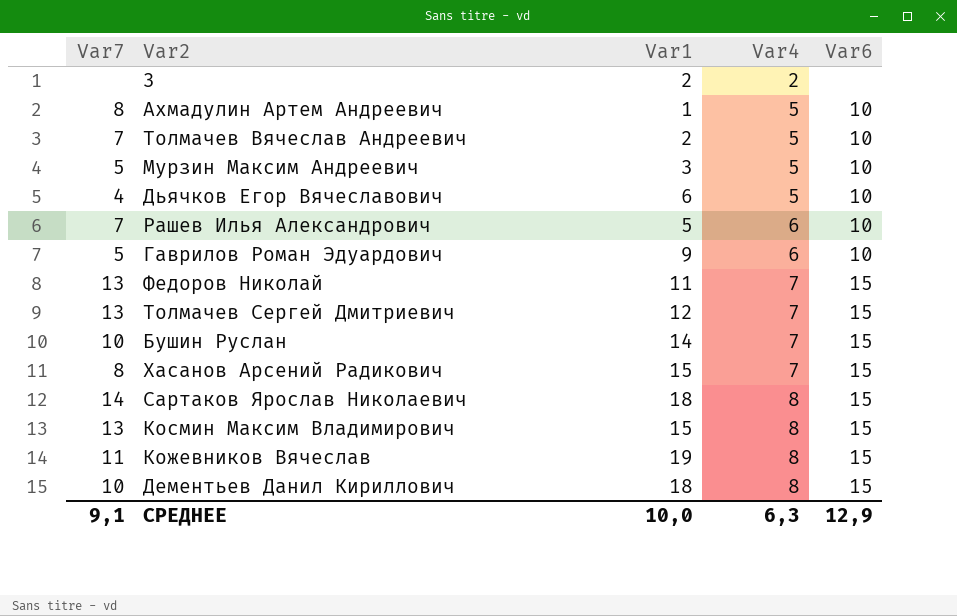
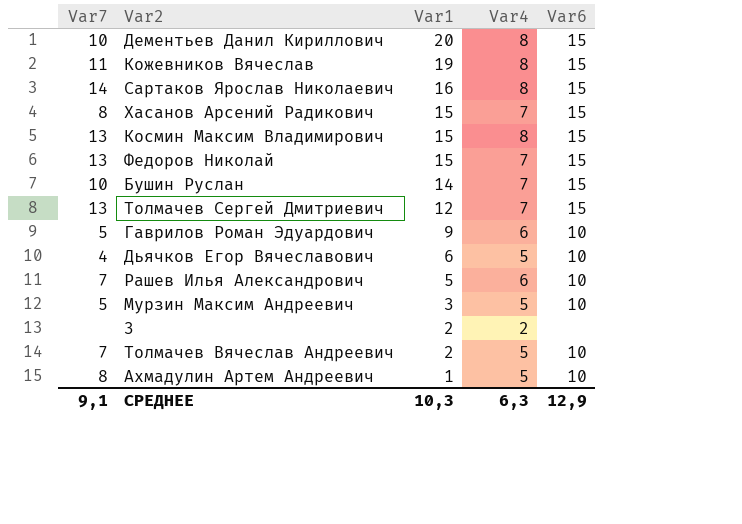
row order: Var4 ascending -> Var1 descending
Дементьев Данил Кириллович | Var1: 18 -> 20
Сартаков Ярослав Николаевич | Var1: 18 -> 16
Федоров Николай | Var1: 11 -> 15
СРЕДНЕЕ | Var1: 10,0 -> 10,3

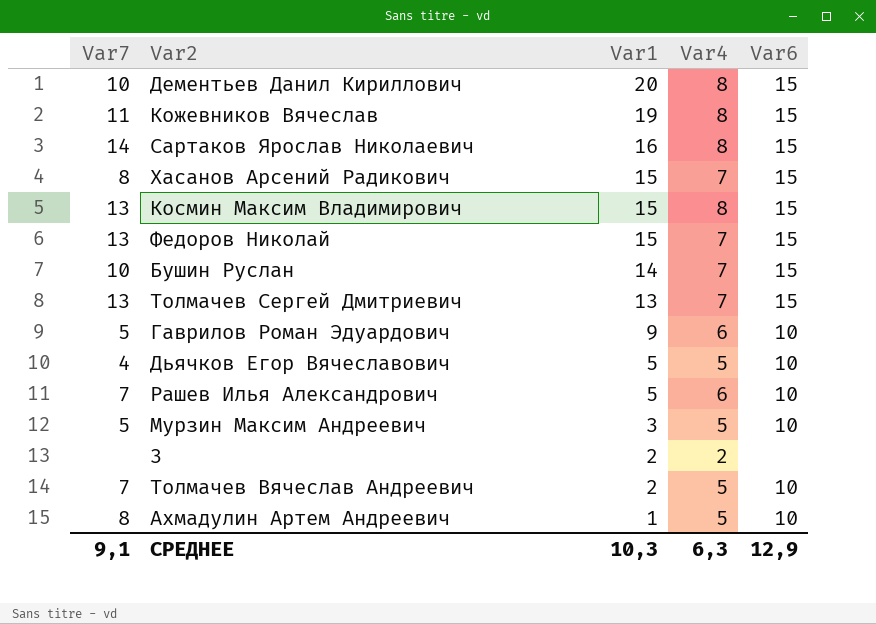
Толмачев Сергей Дмитриевич | Var1: 12 -> 13
Дьячков Егор Вячеславович | Var1: 6 -> 5

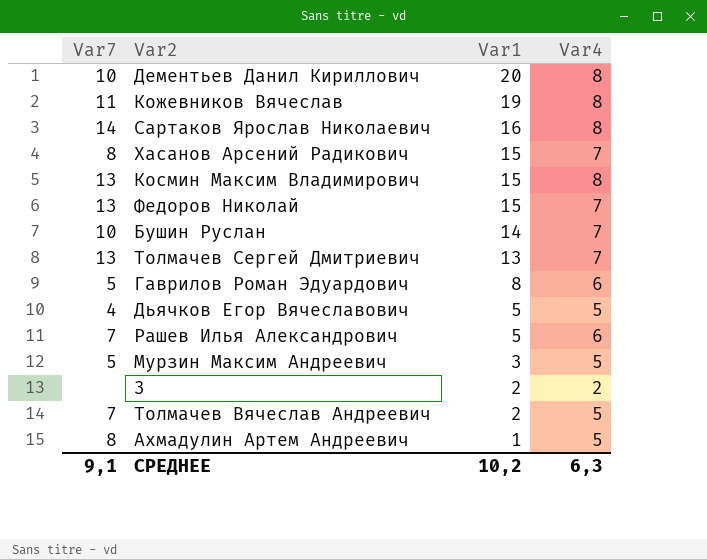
column Var6 | position: 5 -> none
Гаврилов Роман Эдуардович | Var1: 9 -> 8
СРЕДНЕЕ | Var1: 10,3 -> 10,2

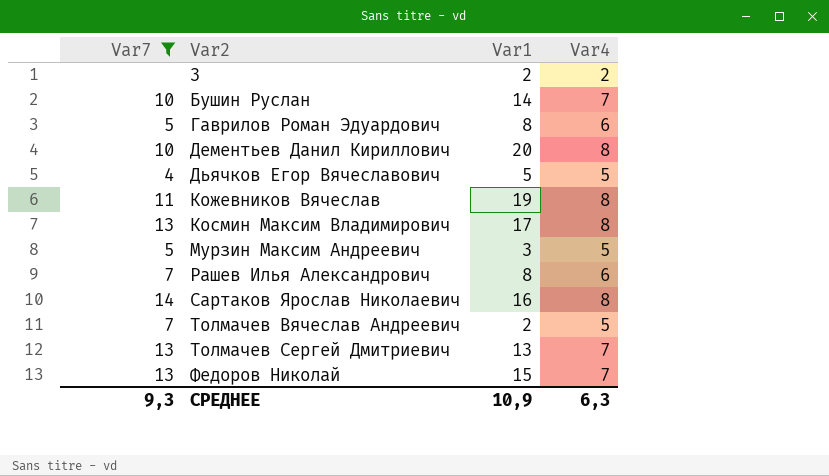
filter: none -> Var7 != 8
row order: Var1 descending -> Var2 ascending
Космин Максим Владимирович | Var1: 15 -> 17
Рашев Илья Александрович | Var1: 5 -> 8
СРЕДНЕЕ | Var7: 9,1 -> 9,3
СРЕДНЕЕ | Var1: 10,2 -> 10,9

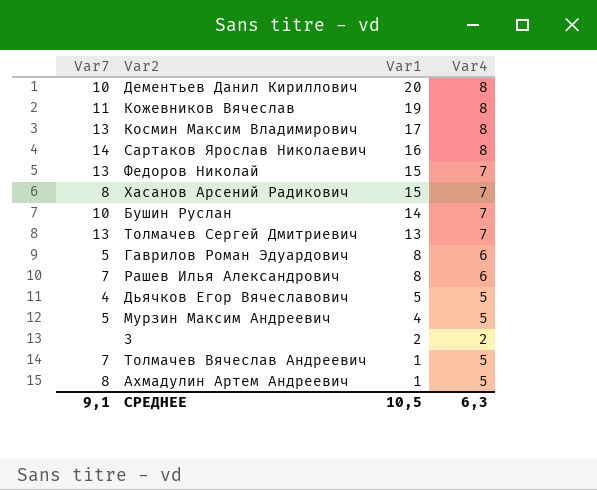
filter: Var7 != 8 -> none
row order: Var2 ascending -> Var1 descending
Мурзин Максим Андреевич | Var1: 3 -> 4
Толмачев Вячеслав Андреевич | Var1: 2 -> 1
СРЕДНЕЕ | Var7: 9,3 -> 9,1
СРЕДНЕЕ | Var1: 10,9 -> 10,5

